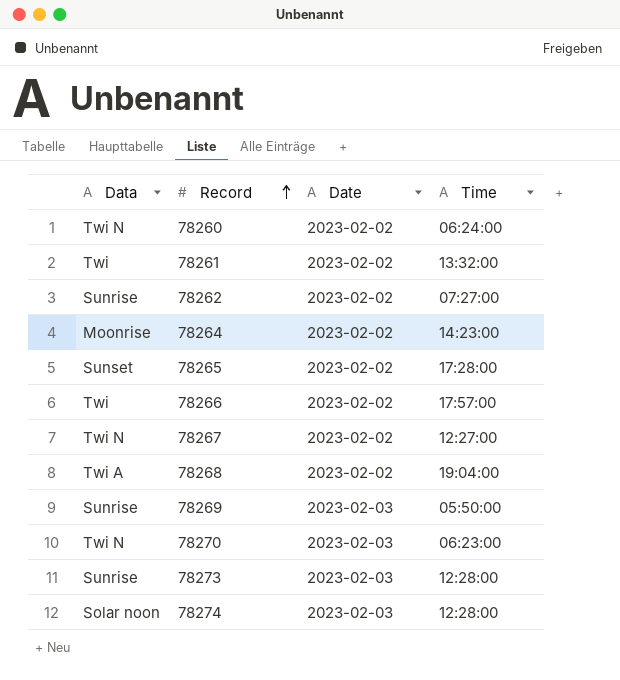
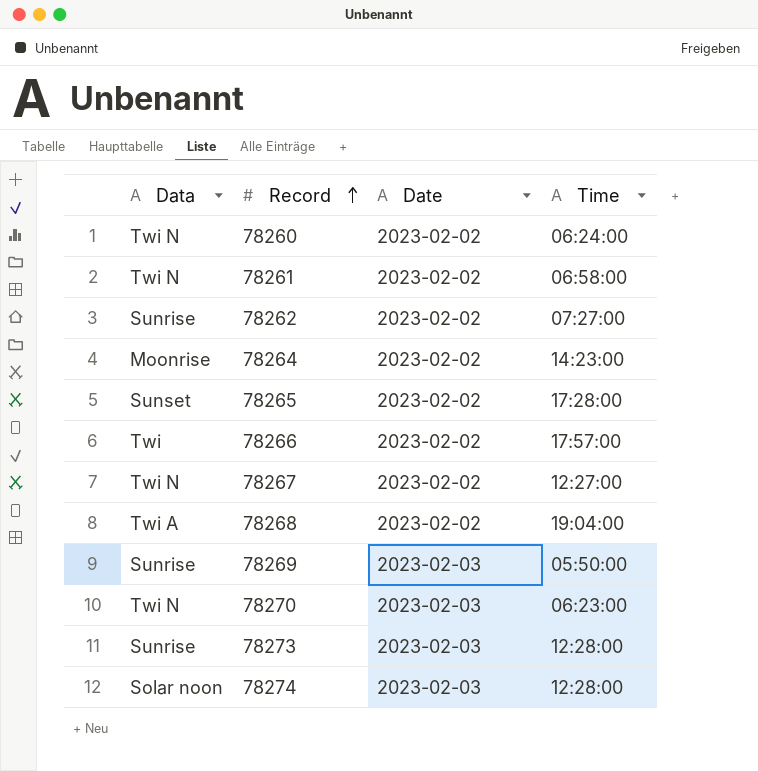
78261 | Data: Twi -> Twi N
78261 | Time: 13:32:00 -> 06:58:00

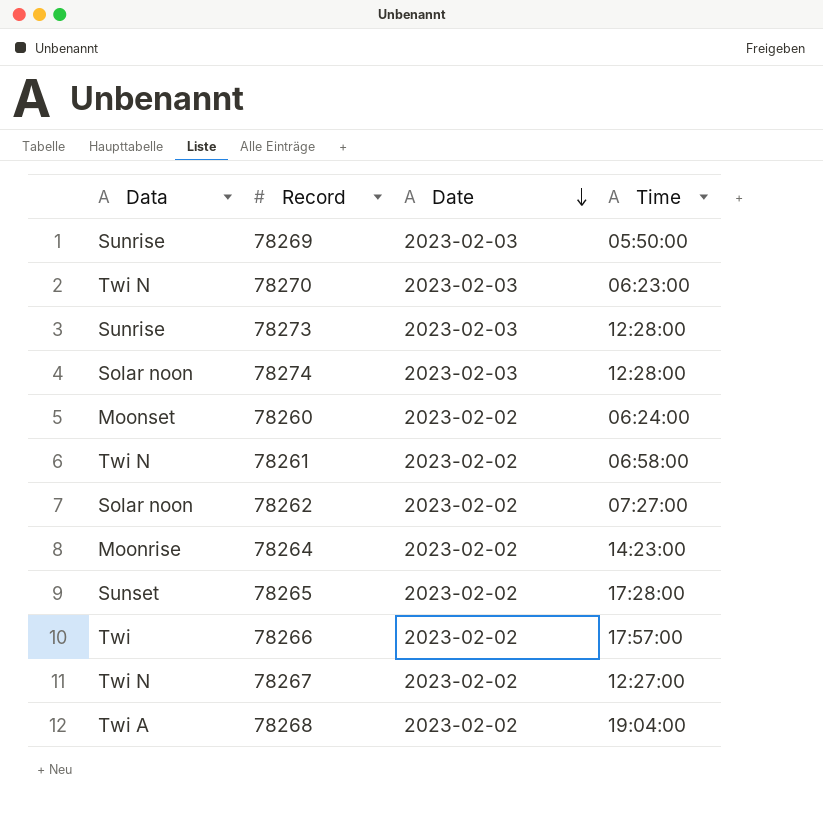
row order: Record ascending -> Date descending
78260 | Data: Twi N -> Moonset
78262 | Data: Sunrise -> Solar noon

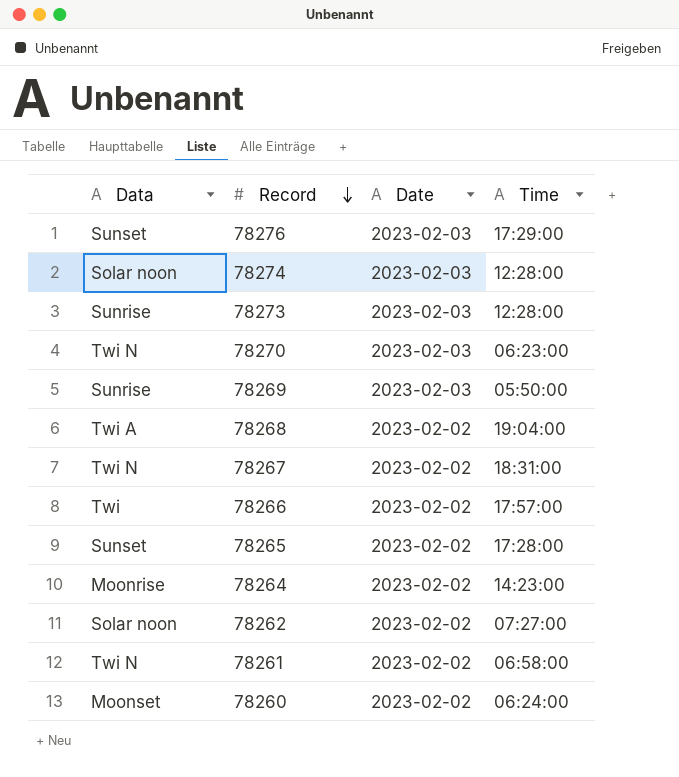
row order: Date descending -> Record descending
row 78276: none -> Sunset | 2023-02-03 | 17:29:00
78267 | Time: 12:27:00 -> 18:31:00

